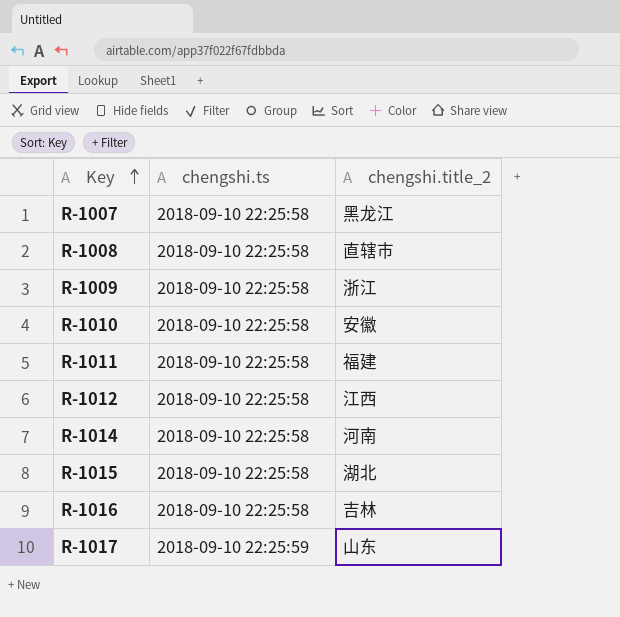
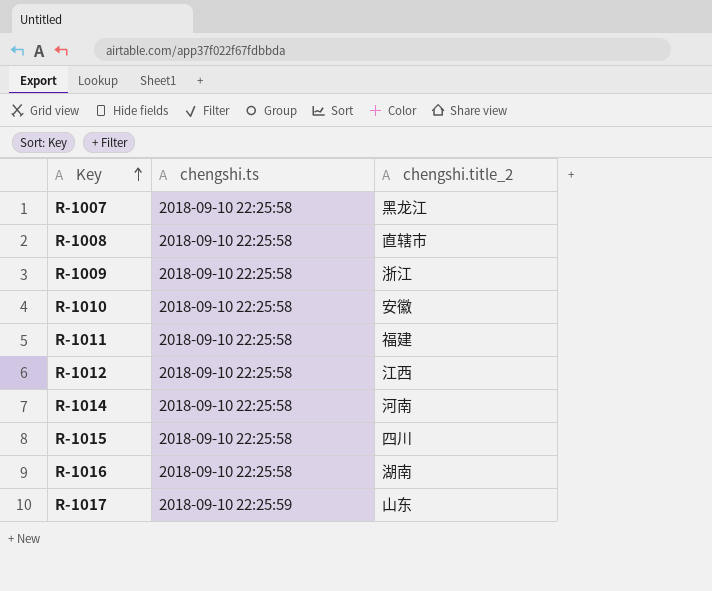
R-1015 | chengshi.title_2: 湖北 -> 四川
R-1016 | chengshi.title_2: 吉林 -> 湖南

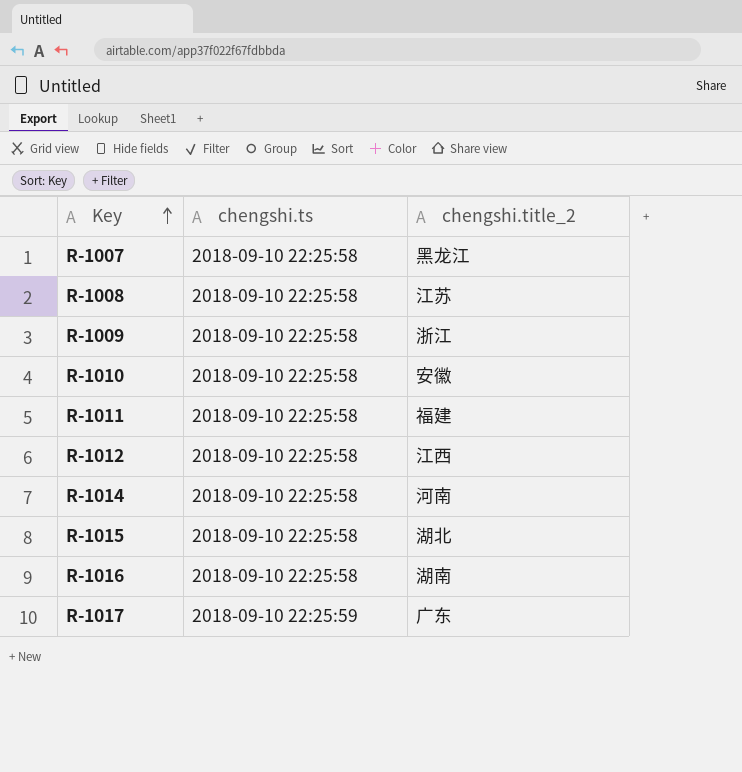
R-1008 | chengshi.title_2: 直辖市 -> 江苏
R-1015 | chengshi.title_2: 四川 -> 湖北
R-1017 | chengshi.title_2: 山东 -> 广东

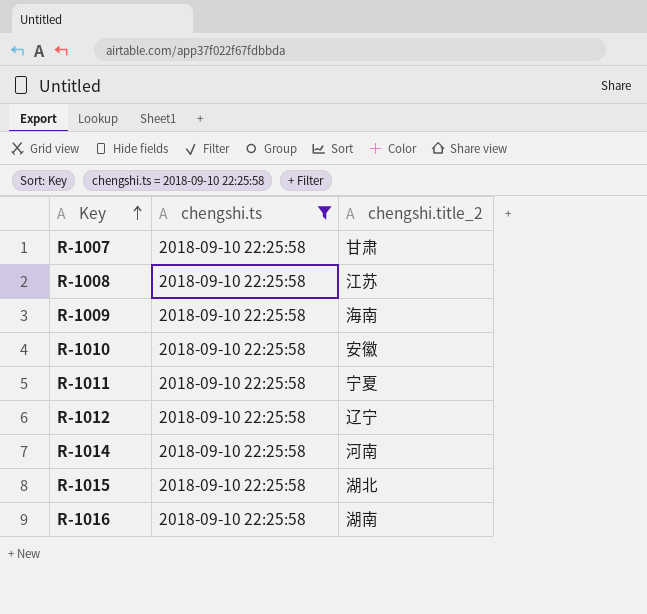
filter: none -> chengshi.ts = 2018-09-10 22:25:58
R-1007 | chengshi.title_2: 黑龙江 -> 甘肃
R-1009 | chengshi.title_2: 浙江 -> 海南
R-1011 | chengshi.title_2: 福建 -> 宁夏
R-1012 | chengshi.title_2: 江西 -> 辽宁

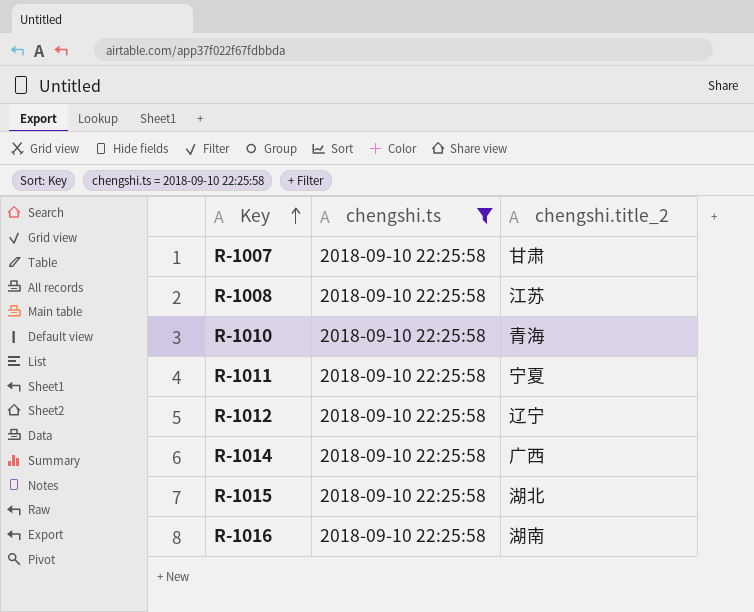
row R-1009: 2018-09-10 22:25:58 | 海南 -> none
R-1010 | chengshi.title_2: 安徽 -> 青海
R-1014 | chengshi.title_2: 河南 -> 广西

